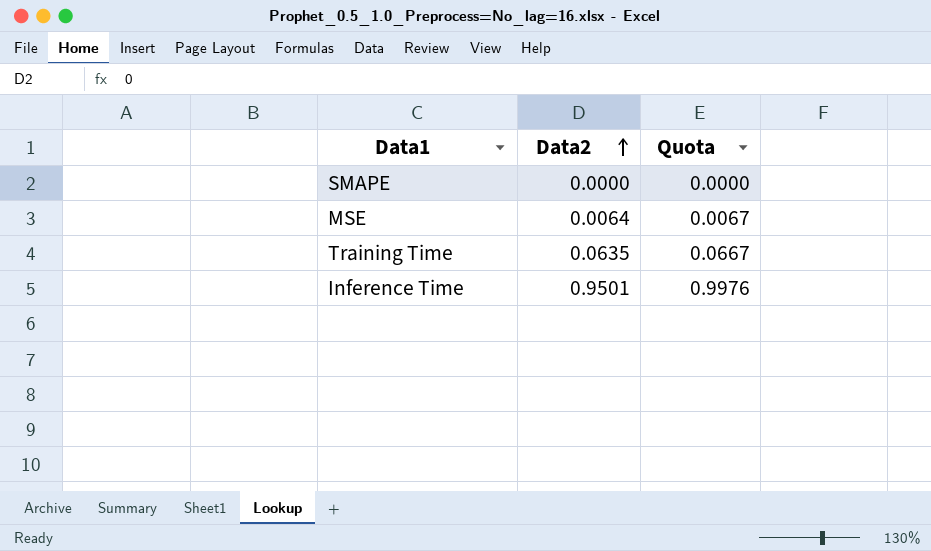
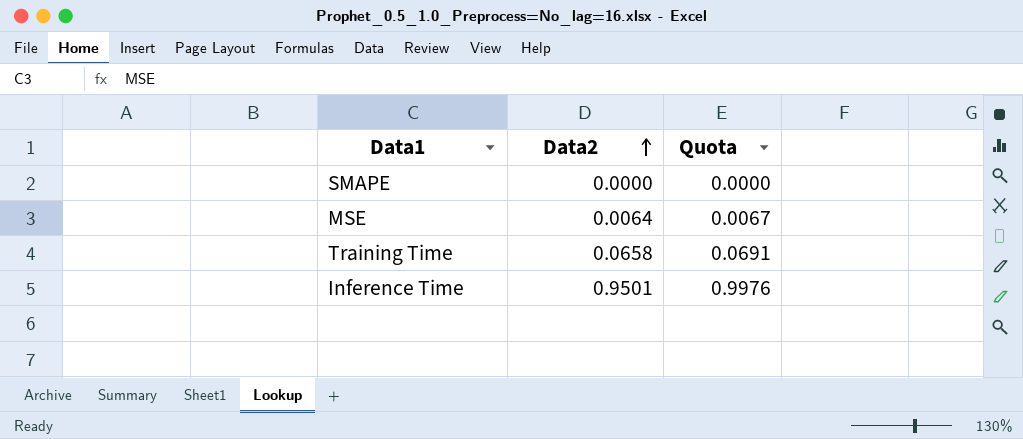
Training Time | Data2: 0.0635 -> 0.0658
Training Time | Quota: 0.0667 -> 0.0691

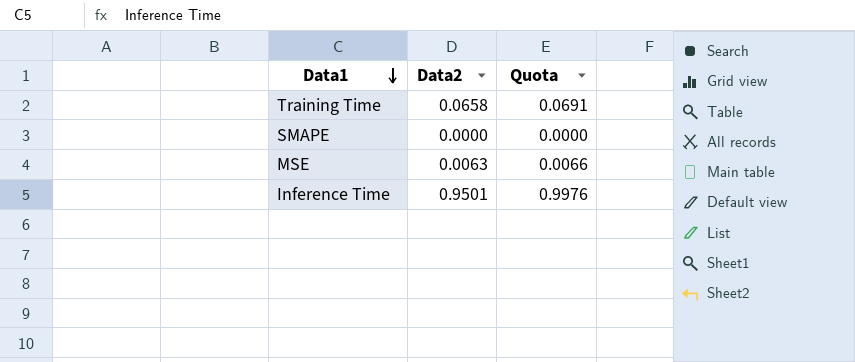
row order: Data2 ascending -> Data1 descending
MSE | Data2: 0.0064 -> 0.0063
MSE | Quota: 0.0067 -> 0.0066

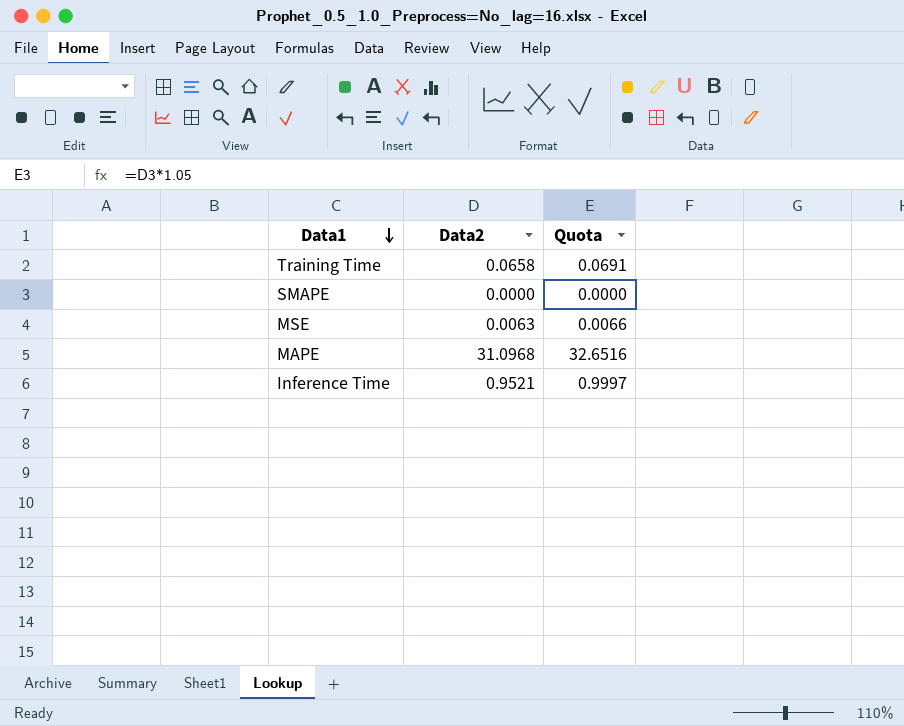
row MAPE: none -> 31.0968 | 32.6516
Inference Time | Data2: 0.9501 -> 0.9521
Inference Time | Quota: 0.9976 -> 0.9997

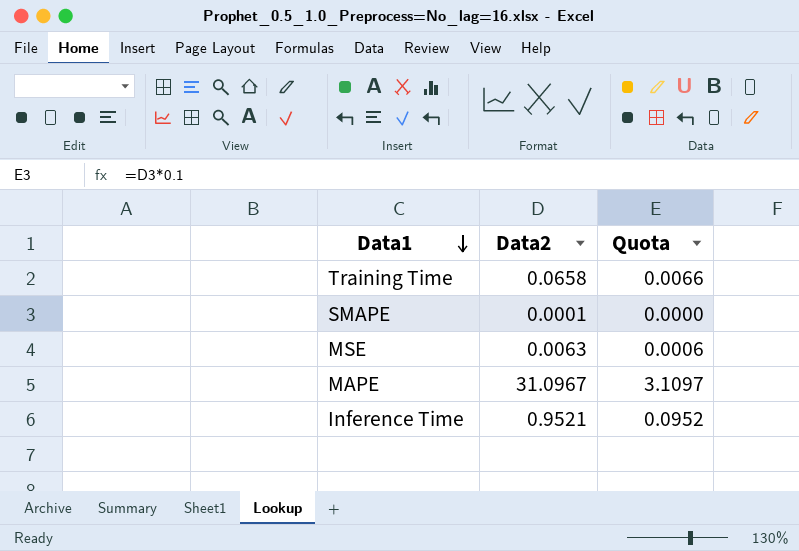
column Quota | formula: [Data2] * 1.05 -> [Data2] * 0.1
SMAPE | Data2: 0.0000 -> 0.0001
MAPE | Data2: 31.0968 -> 31.0967

